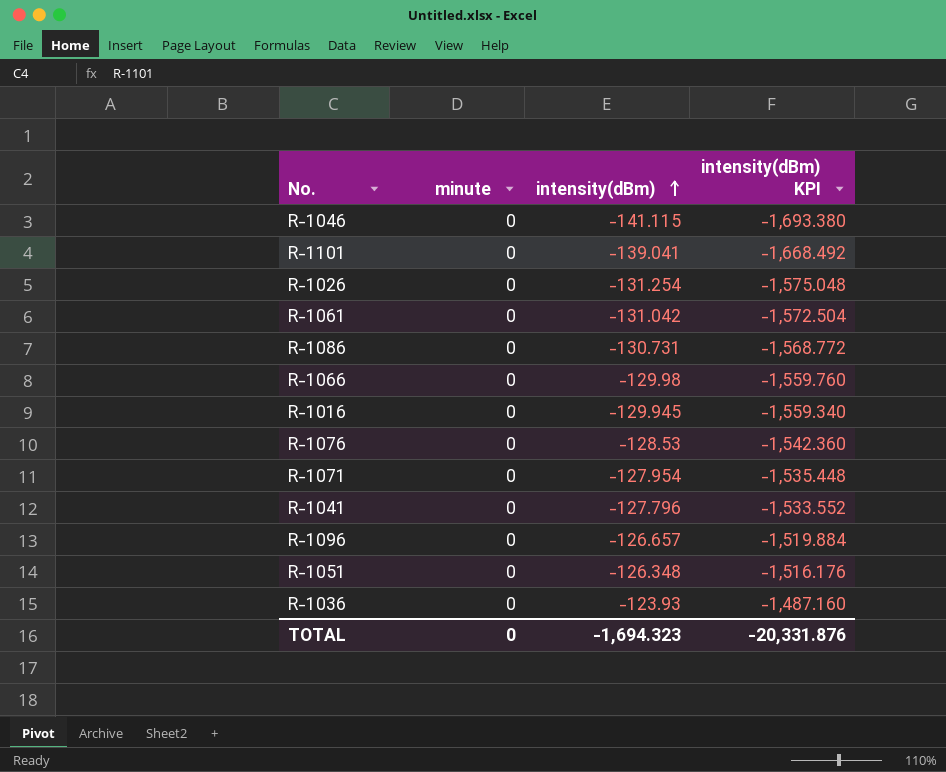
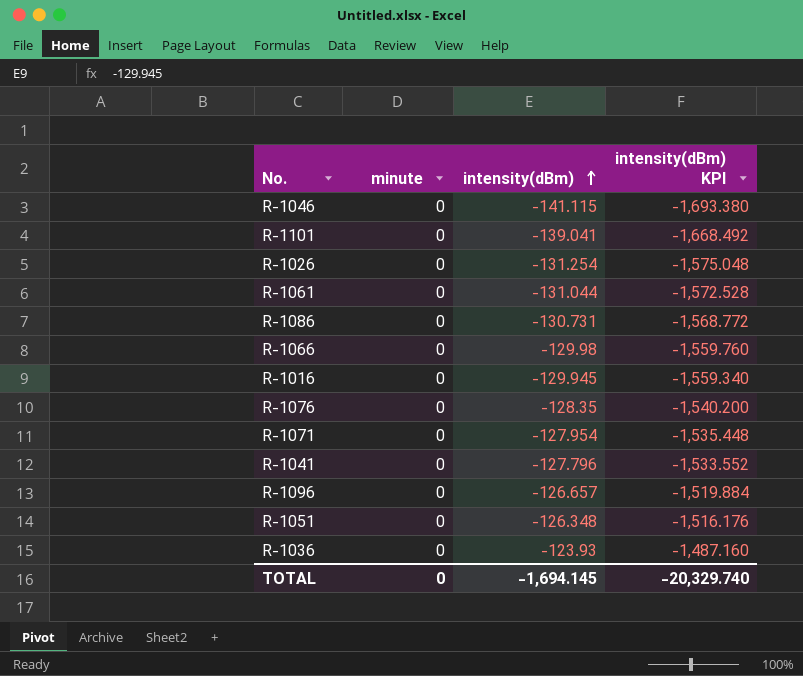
R-1061 | intensity(dBm): -131.042 -> -131.044
R-1061 | intensity(dBm) KPI: -1,572.504 -> -1,572.528
R-1076 | intensity(dBm): -128.53 -> -128.35
R-1076 | intensity(dBm) KPI: -1,542.360 -> -1,540.200
TOTAL | intensity(dBm): -1,694.323 -> -1,694.145
TOTAL | intensity(dBm) KPI: -20,331.876 -> -20,329.740

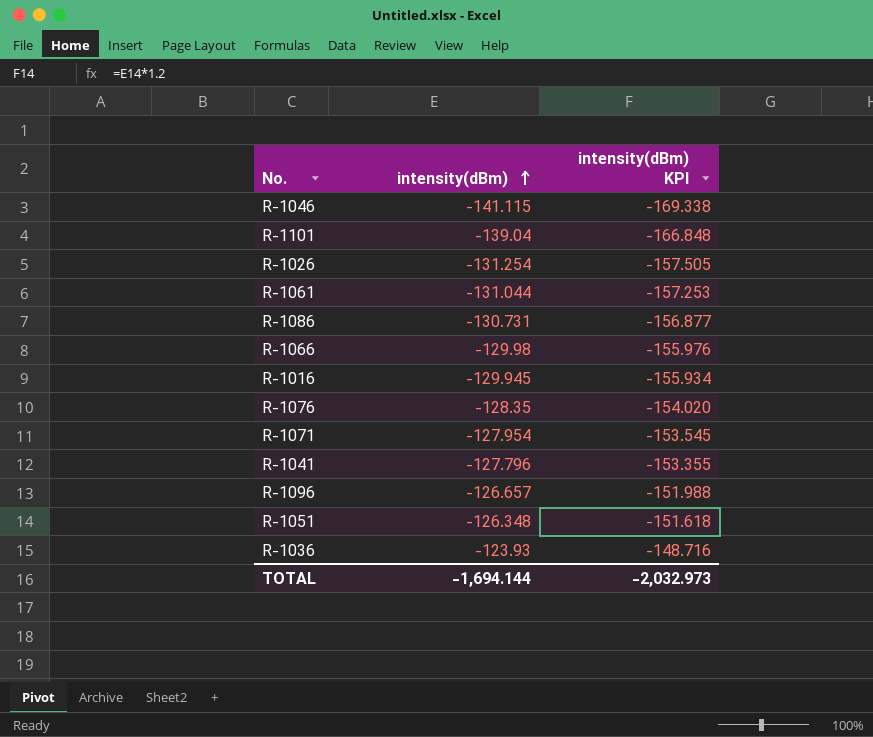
column minute | position: 2 -> none
column intensity(dBm) KPI | formula: [intensity(dBm)] * 12 -> [intensity(dBm)] * 1.2
R-1101 | intensity(dBm): -139.041 -> -139.04
TOTAL | intensity(dBm): -1,694.145 -> -1,694.144
TOTAL | intensity(dBm) KPI: -20,329.740 -> -2,032.973

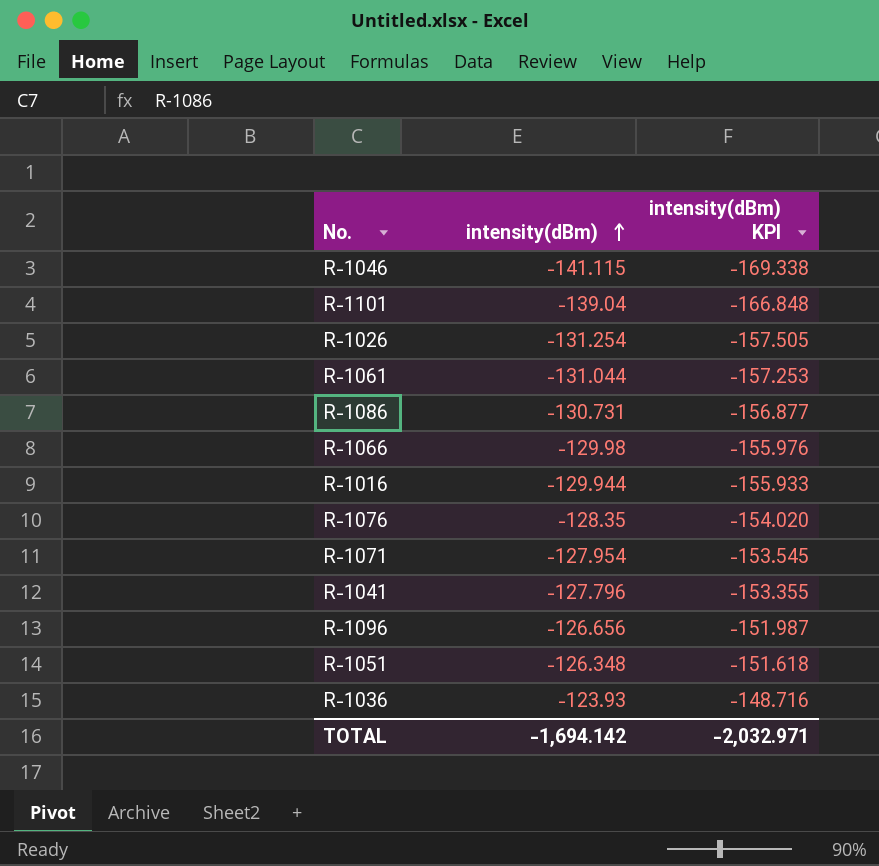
R-1016 | intensity(dBm): -129.945 -> -129.944
R-1016 | intensity(dBm) KPI: -155.934 -> -155.933
R-1096 | intensity(dBm): -126.657 -> -126.656
R-1096 | intensity(dBm) KPI: -151.988 -> -151.987
TOTAL | intensity(dBm): -1,694.144 -> -1,694.142
TOTAL | intensity(dBm) KPI: -2,032.973 -> -2,032.971

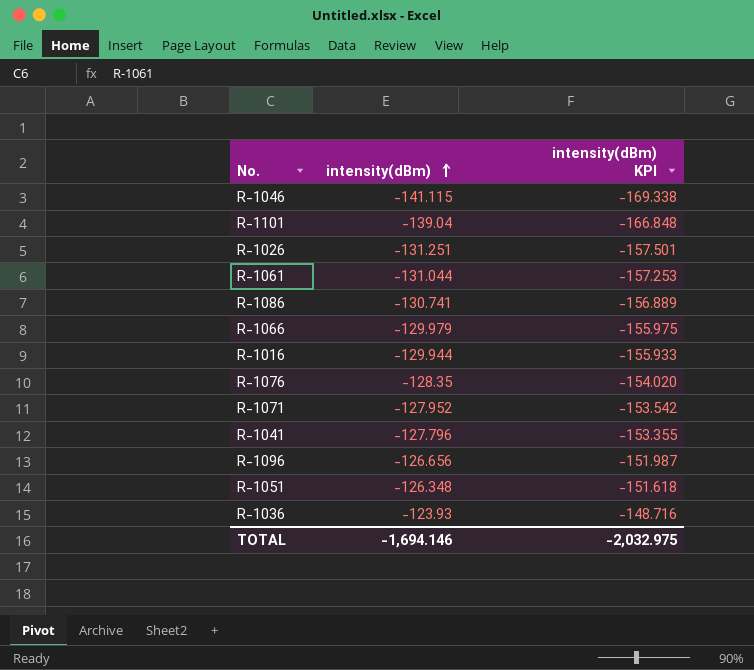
R-1026 | intensity(dBm): -131.254 -> -131.251
R-1026 | intensity(dBm) KPI: -157.505 -> -157.501
R-1086 | intensity(dBm): -130.731 -> -130.741
R-1086 | intensity(dBm) KPI: -156.877 -> -156.889
R-1066 | intensity(dBm): -129.98 -> -129.979
R-1066 | intensity(dBm) KPI: -155.976 -> -155.975
R-1071 | intensity(dBm): -127.954 -> -127.952
R-1071 | intensity(dBm) KPI: -153.545 -> -153.542
TOTAL | intensity(dBm): -1,694.142 -> -1,694.146
TOTAL | intensity(dBm) KPI: -2,032.971 -> -2,032.975

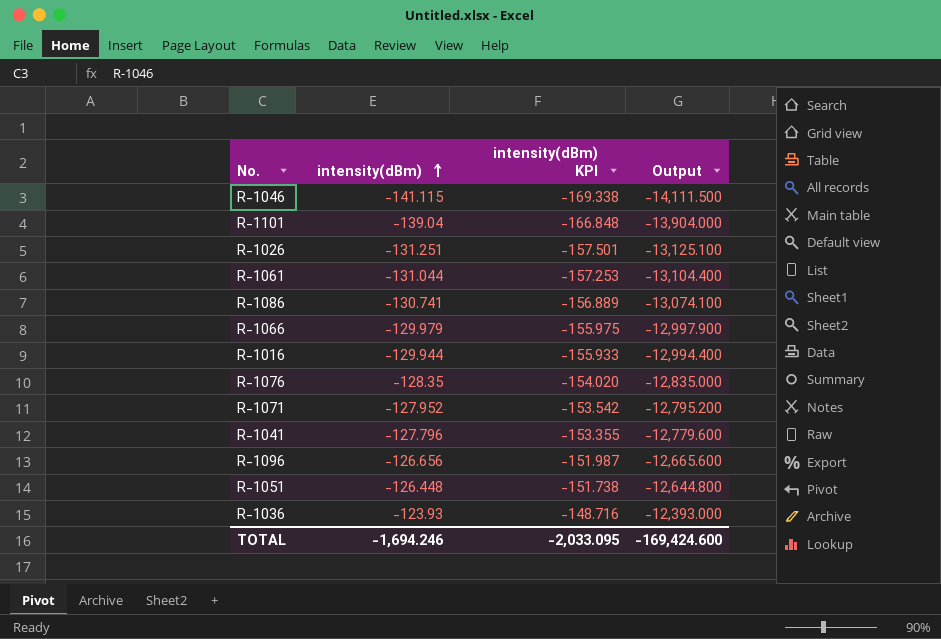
column Output | formula: none -> [intensity(dBm)] * 100
R-1051 | intensity(dBm): -126.348 -> -126.448
R-1051 | intensity(dBm) KPI: -151.618 -> -151.738
TOTAL | intensity(dBm): -1,694.146 -> -1,694.246
TOTAL | intensity(dBm) KPI: -2,032.975 -> -2,033.095

